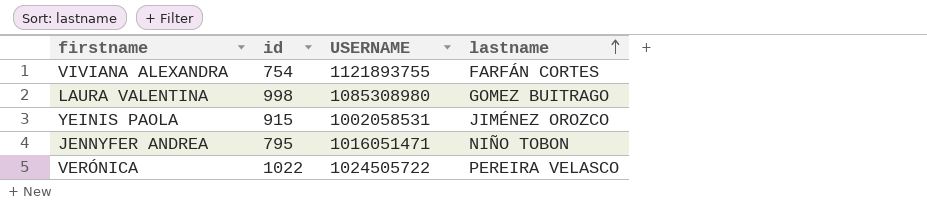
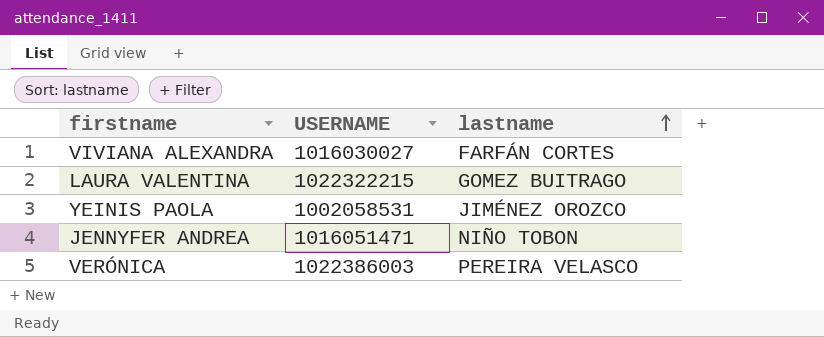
column id | position: 2 -> none
VIVIANA ALEXANDRA | USERNAME: 1121893755 -> 1016030027
LAURA VALENTINA | USERNAME: 1085308980 -> 1022322215
VERÓNICA | USERNAME: 1024505722 -> 1022386003

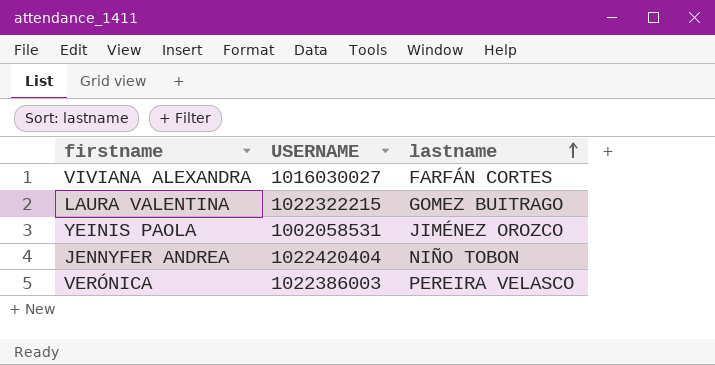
JENNYFER ANDREA | USERNAME: 1016051471 -> 1022420404

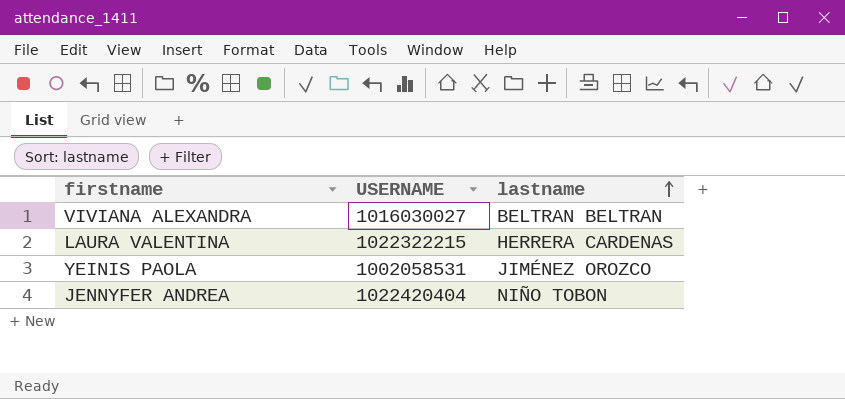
row VERÓNICA: 1022386003 | PEREIRA VELASCO -> none
VIVIANA ALEXANDRA | lastname: FARFÁN CORTES -> BELTRAN BELTRAN
LAURA VALENTINA | lastname: GOMEZ BUITRAGO -> HERRERA CARDENAS

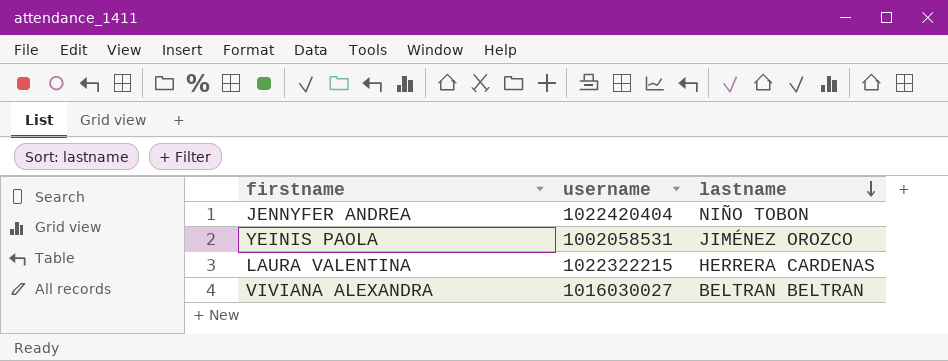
row order: lastname ascending -> lastname descending
column name: USERNAME -> username

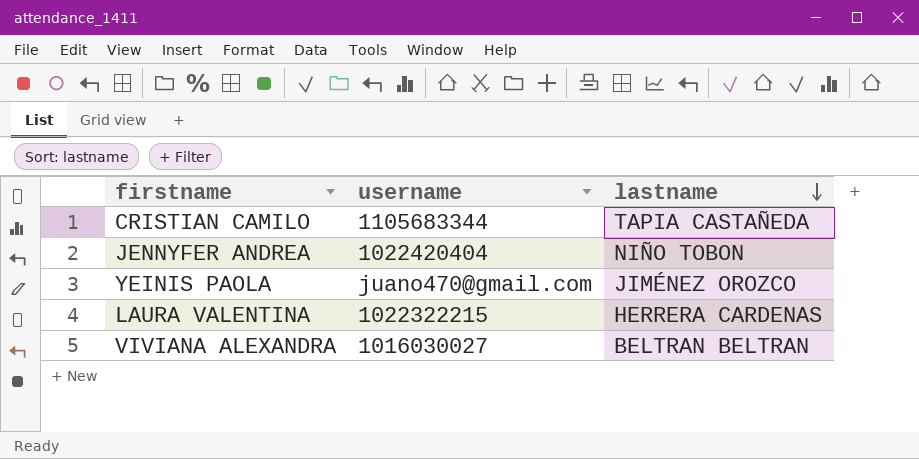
row CRISTIAN CAMILO: none -> 1105683344 | TAPIA CASTAÑEDA
YEINIS PAOLA | username: 1002058531 -> juano470@gmail.com

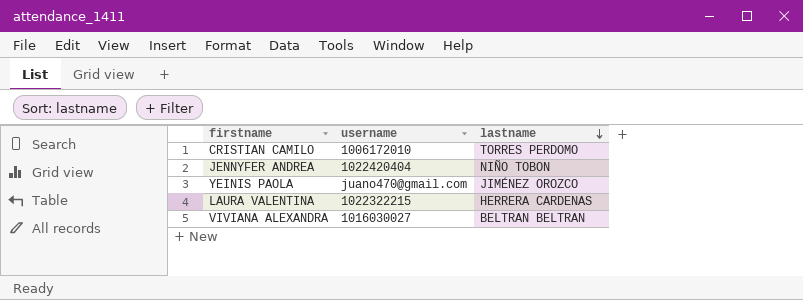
CRISTIAN CAMILO | username: 1105683344 -> 1006172010
CRISTIAN CAMILO | lastname: TAPIA CASTAÑEDA -> TORRES PERDOMO

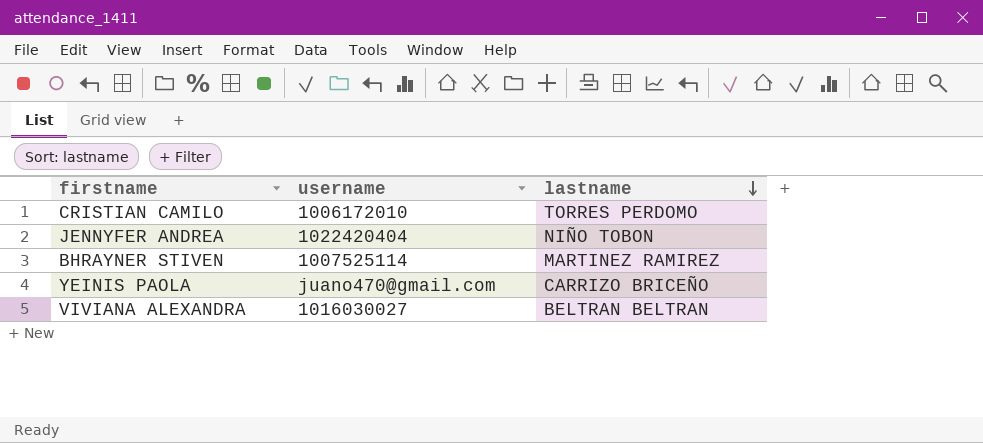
row LAURA VALENTINA: 1022322215 | HERRERA CARDENAS -> none
row BHRAYNER STIVEN: none -> 1007525114 | MARTINEZ RAMIREZ
YEINIS PAOLA | lastname: JIMÉNEZ OROZCO -> CARRIZO BRICEÑO

